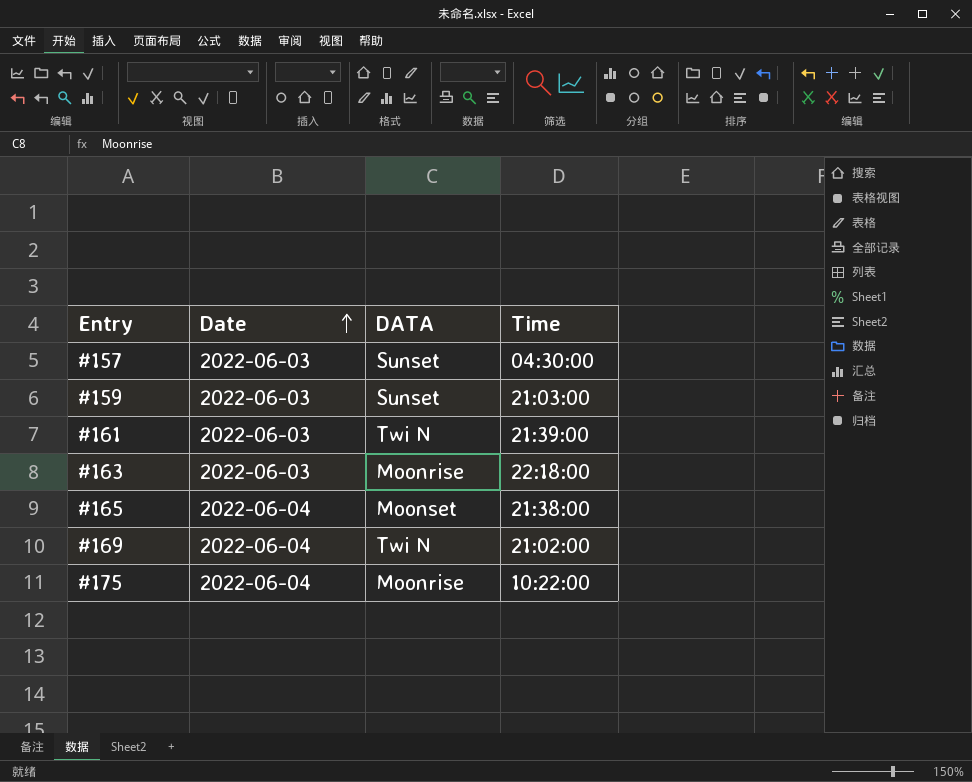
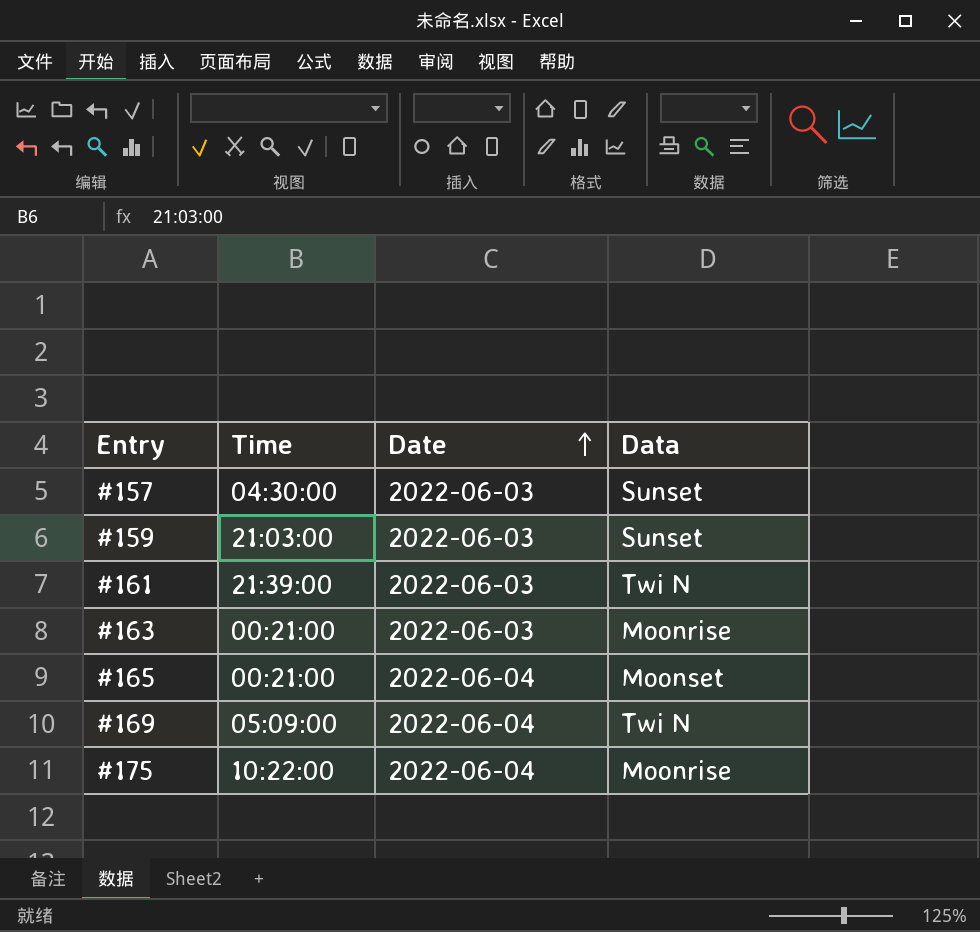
column Time | position: 4 -> 2
column name: DATA -> Data
#163 | Time: 22:18:00 -> 00:21:00
#165 | Time: 21:38:00 -> 00:21:00
#169 | Time: 21:02:00 -> 05:09:00

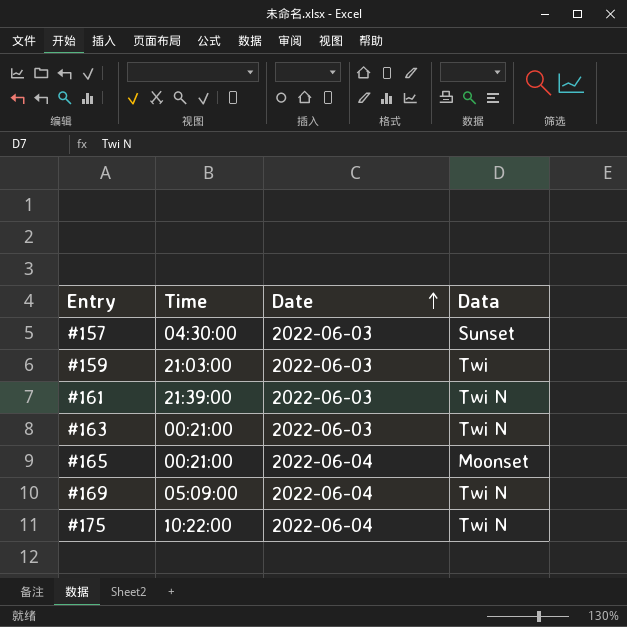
#159 | Data: Sunset -> Twi
#163 | Data: Moonrise -> Twi N
#175 | Data: Moonrise -> Twi N

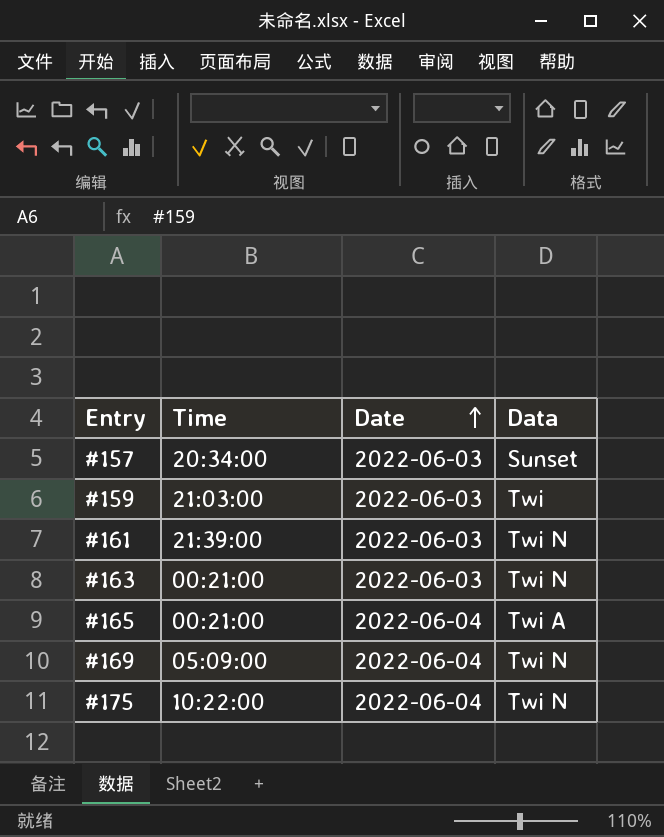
#157 | Time: 04:30:00 -> 20:34:00
#165 | Data: Moonset -> Twi A

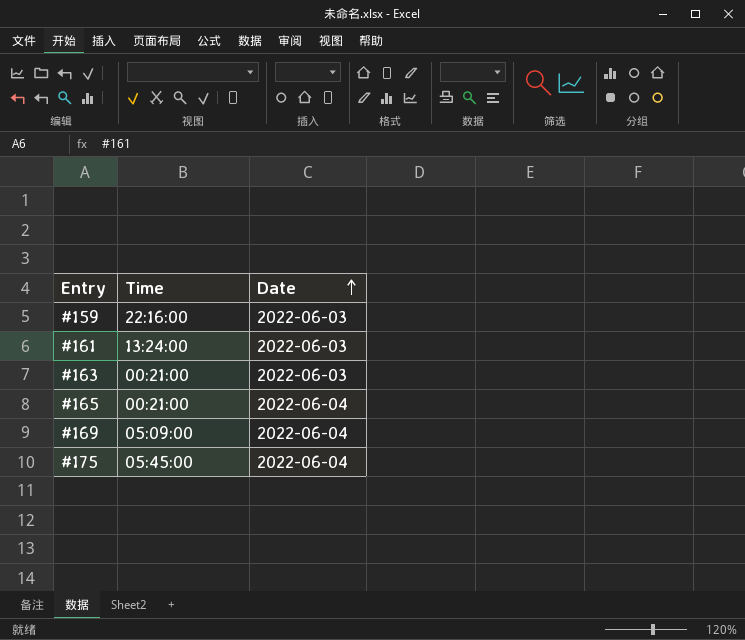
column Data | position: 4 -> none
row #157: 20:34:00 | 2022-06-03 | Sunset -> none
#159 | Time: 21:03:00 -> 22:16:00
#161 | Time: 21:39:00 -> 13:24:00
#175 | Time: 10:22:00 -> 05:45:00

